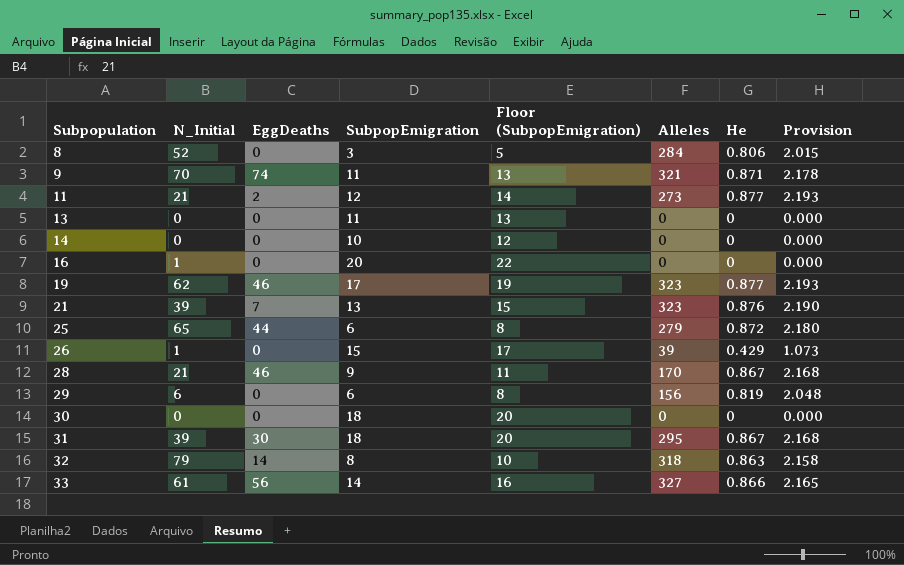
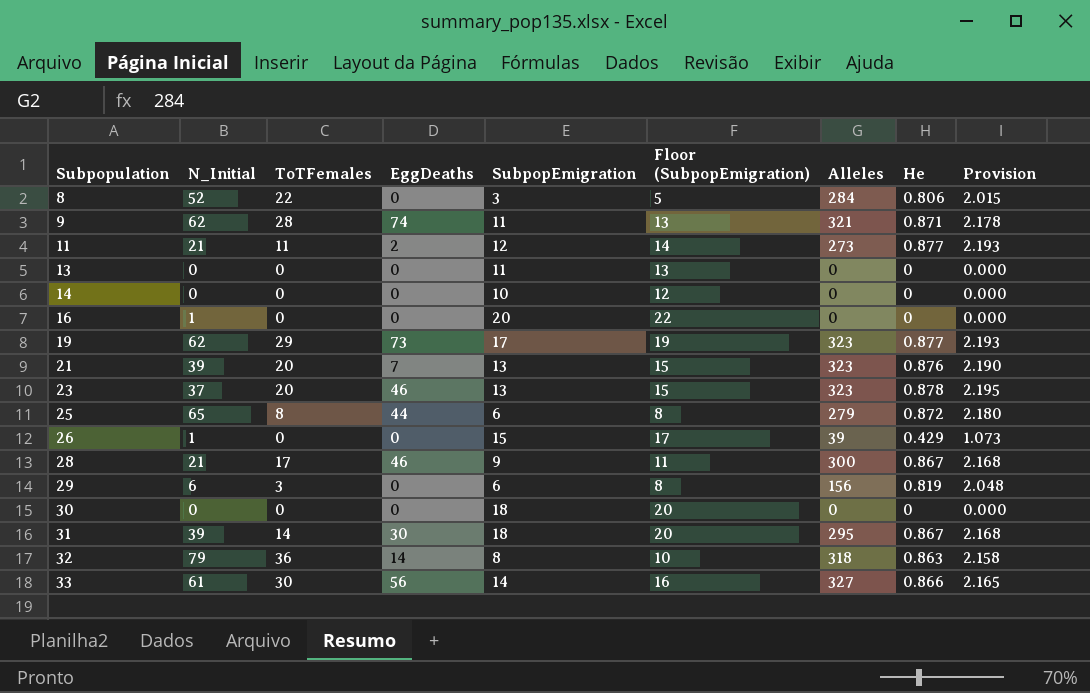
column ToTFemales | position: none -> 3
9 | N_Initial: 70 -> 62
19 | EggDeaths: 46 -> 73
row 23: none -> 37 | 20 | 46 | 13 | 15 | 323 | 0.878 | 2.195
28 | Alleles: 170 -> 300

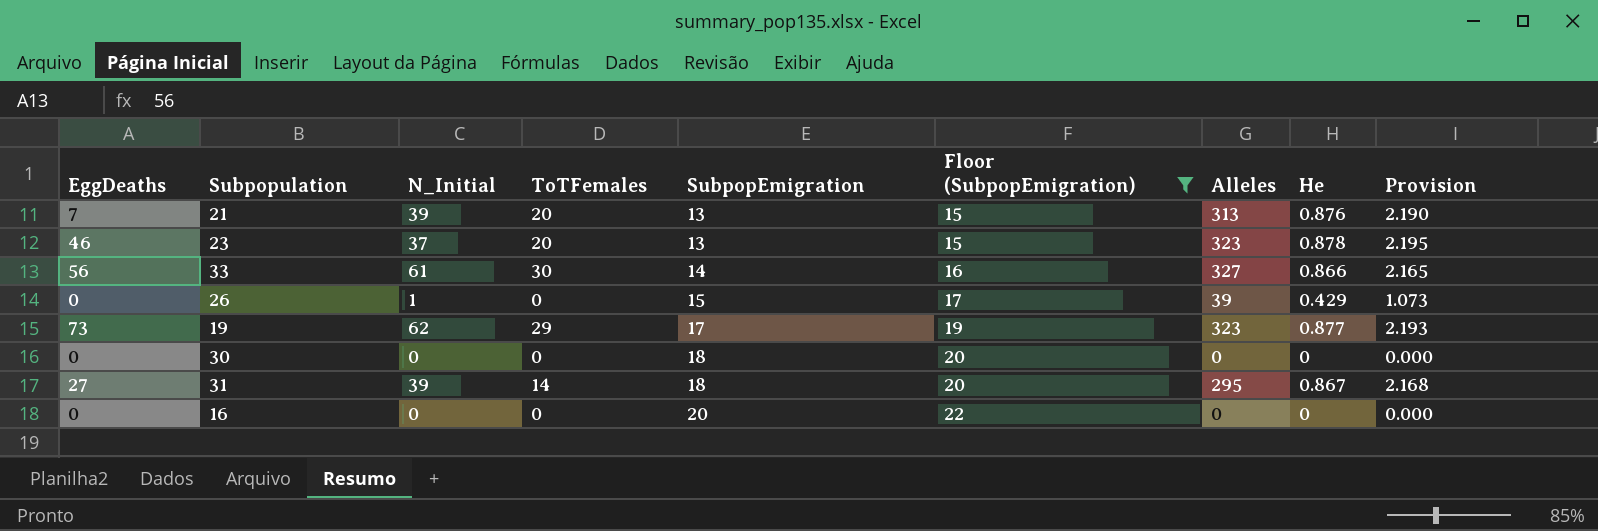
filter: none -> Floor (SubpopEmigration) >= 15
row order: Subpopulation ascending -> SubpopEmigration ascending
column EggDeaths | position: 4 -> 1
21 | Alleles: 323 -> 313
31 | EggDeaths: 30 -> 27
16 | N_Initial: 1 -> 0

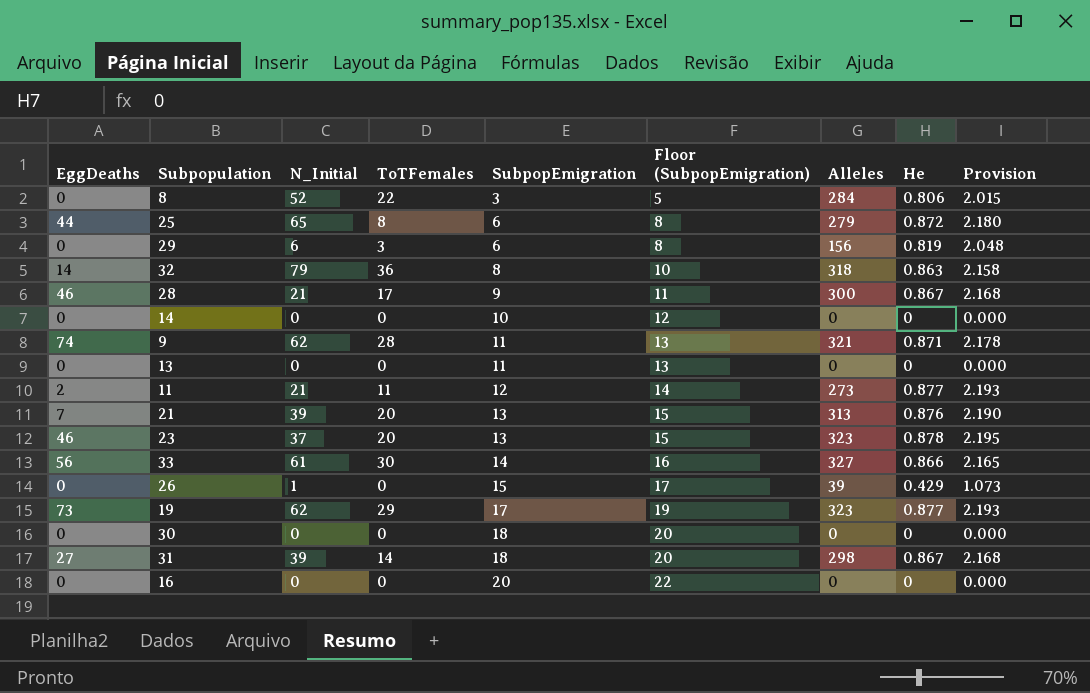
filter: Floor (SubpopEmigration) >= 15 -> none
31 | Alleles: 295 -> 298

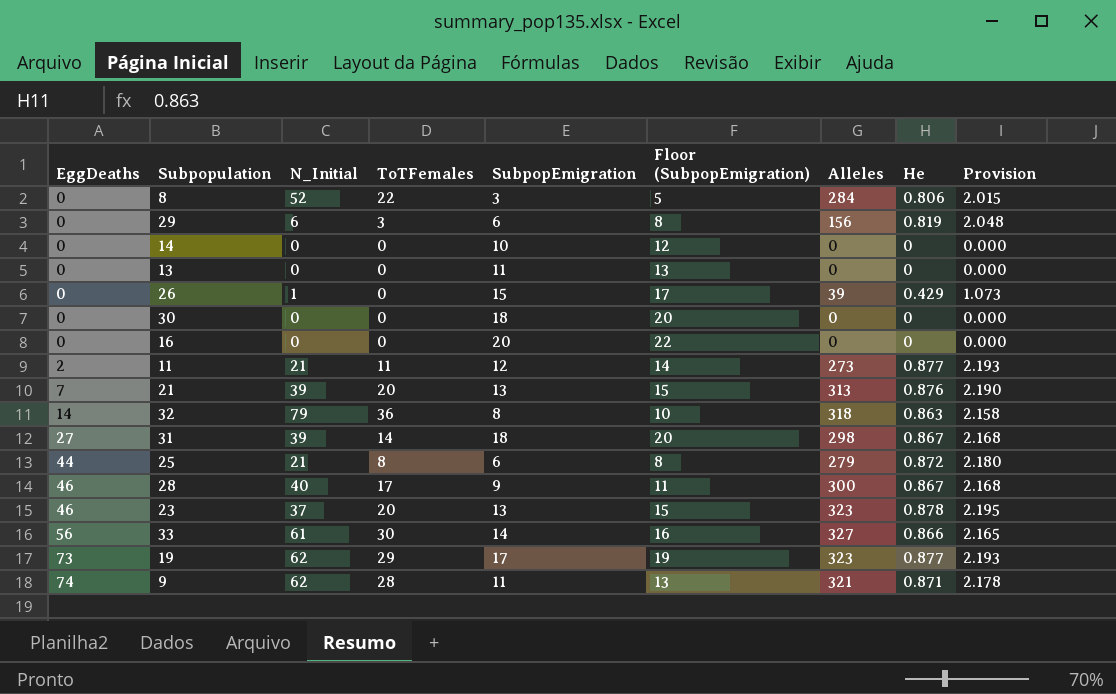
row order: SubpopEmigration ascending -> EggDeaths ascending
25 | N_Initial: 65 -> 21
28 | N_Initial: 21 -> 40

